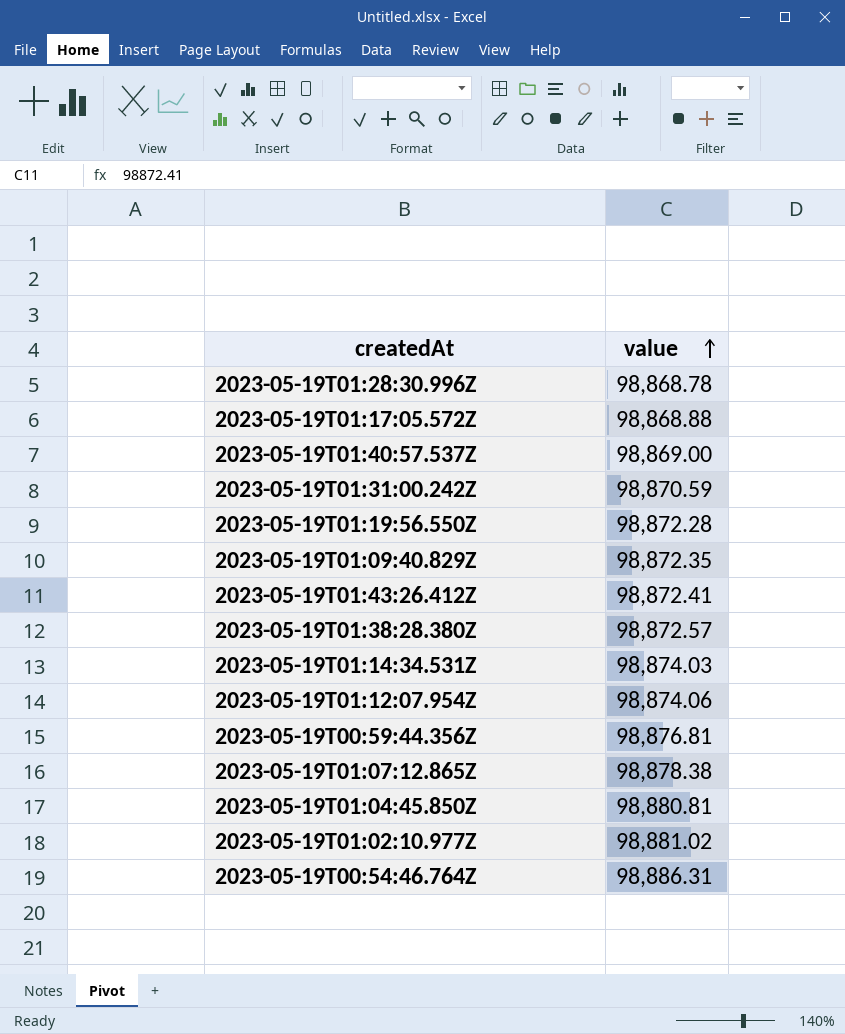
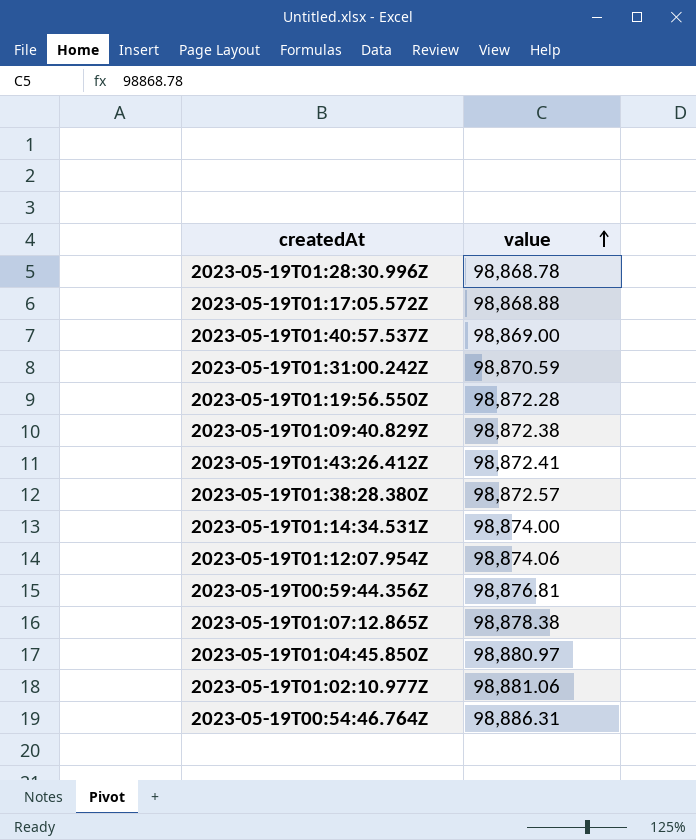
2023-05-19T01:09:40.829Z | value: 98,872.35 -> 98,872.38
2023-05-19T01:14:34.531Z | value: 98,874.03 -> 98,874.00
2023-05-19T01:04:45.850Z | value: 98,880.81 -> 98,880.97
2023-05-19T01:02:10.977Z | value: 98,881.02 -> 98,881.06

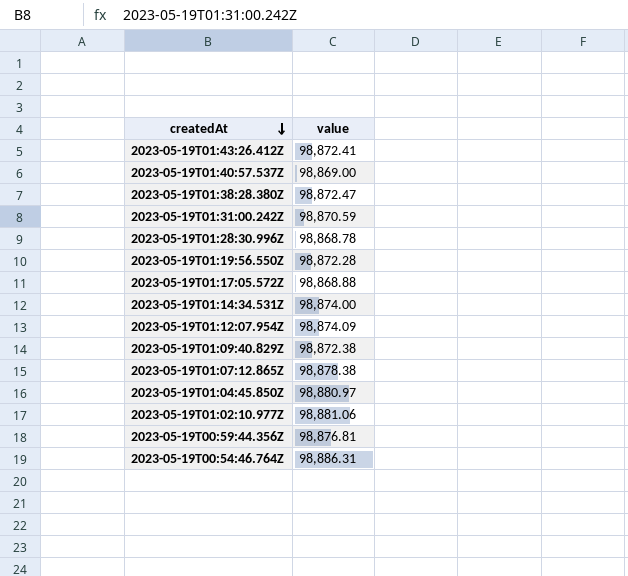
row order: value ascending -> createdAt descending
2023-05-19T01:38:28.380Z | value: 98,872.57 -> 98,872.47
2023-05-19T01:12:07.954Z | value: 98,874.06 -> 98,874.09

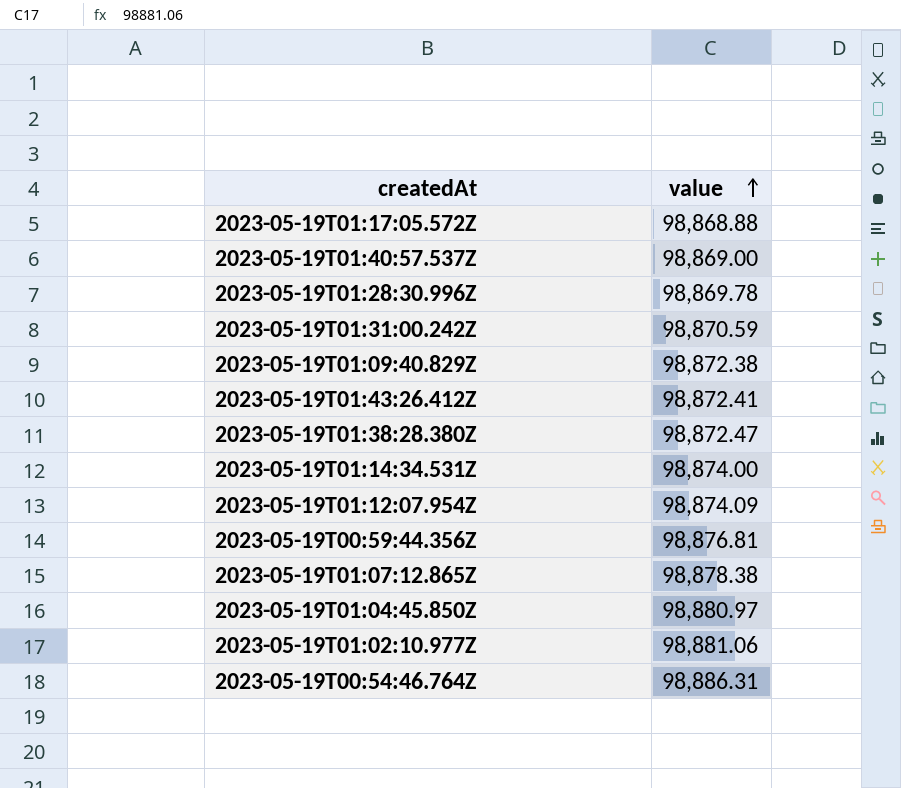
row order: createdAt descending -> value ascending
row 2023-05-19T01:19:56.550Z: 98,872.28 -> none
2023-05-19T01:28:30.996Z | value: 98,868.78 -> 98,869.78

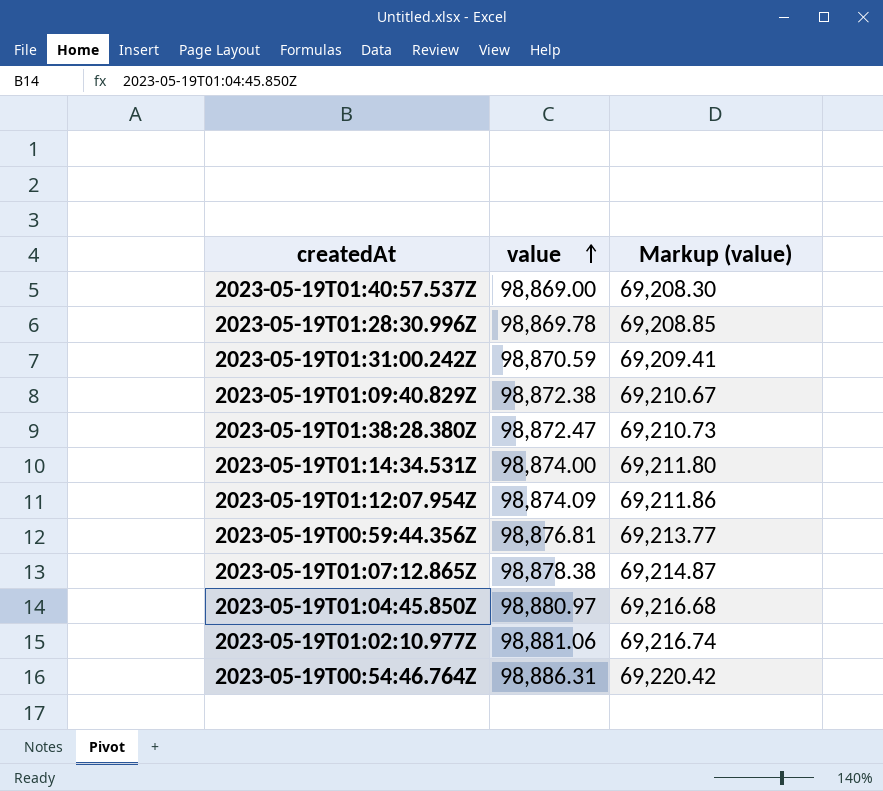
column Markup (value) | formula: none -> [value] * 0.7
row 2023-05-19T01:17:05.572Z: 98,868.88 -> none
row 2023-05-19T01:43:26.412Z: 98,872.41 -> none

